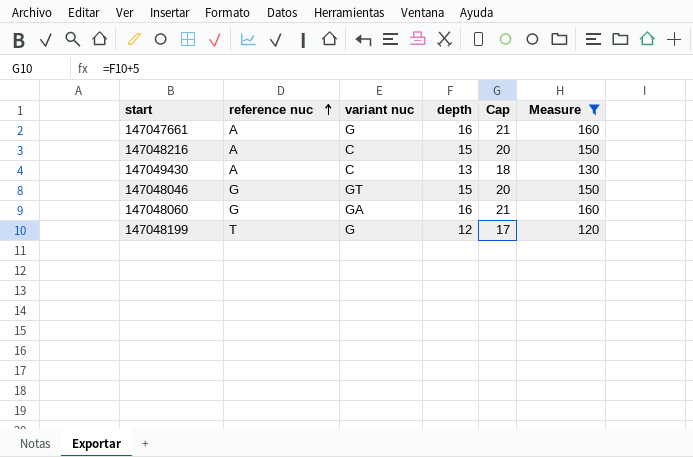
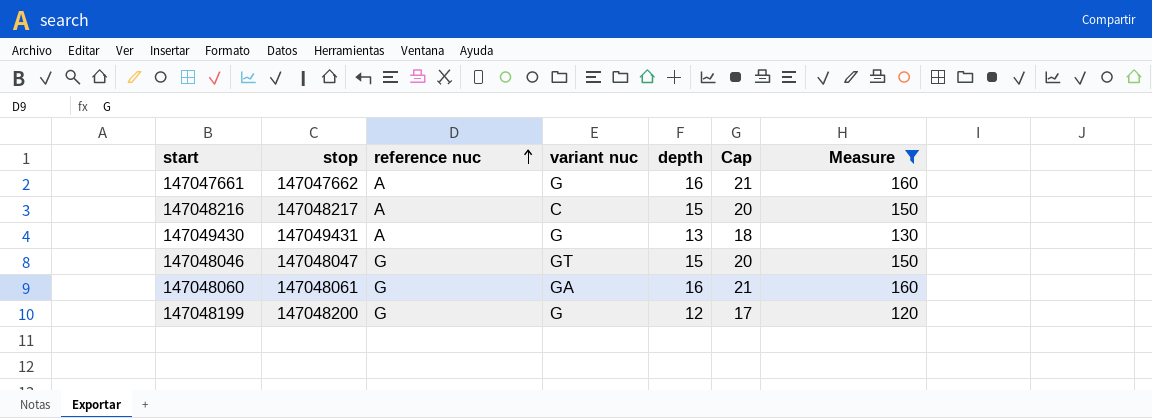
column stop | position: none -> 2
147049430 | variant nuc: C -> G
147048199 | reference nuc: T -> G

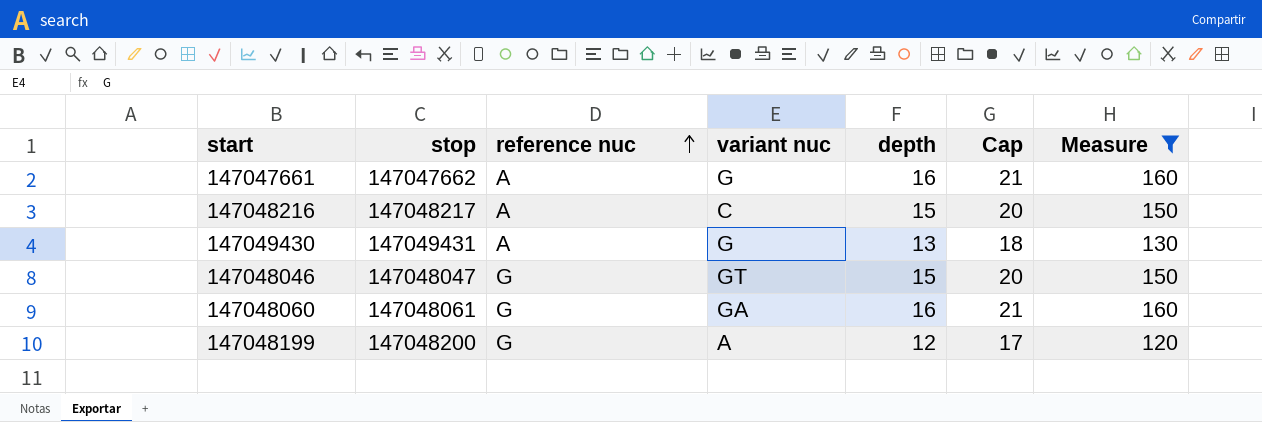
147048199 | variant nuc: G -> A

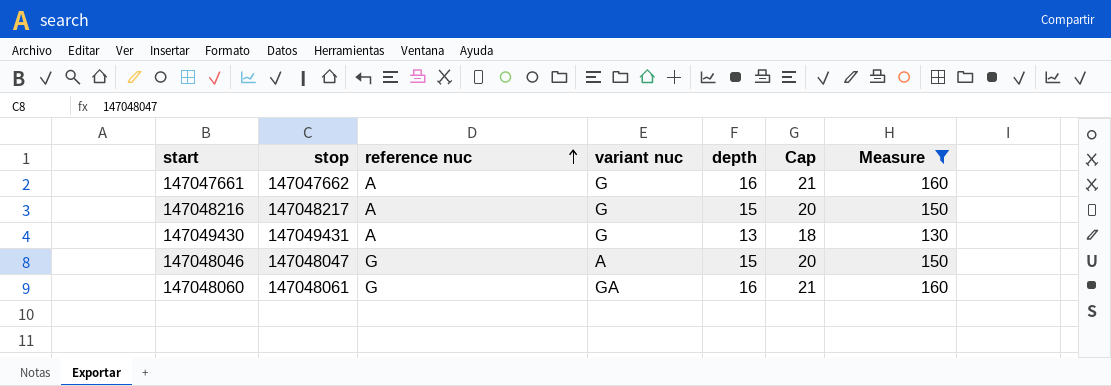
row 147048199: 147048200 | G | A | 12 | 17 | 120 -> none
147048216 | variant nuc: C -> G
147048046 | variant nuc: GT -> A

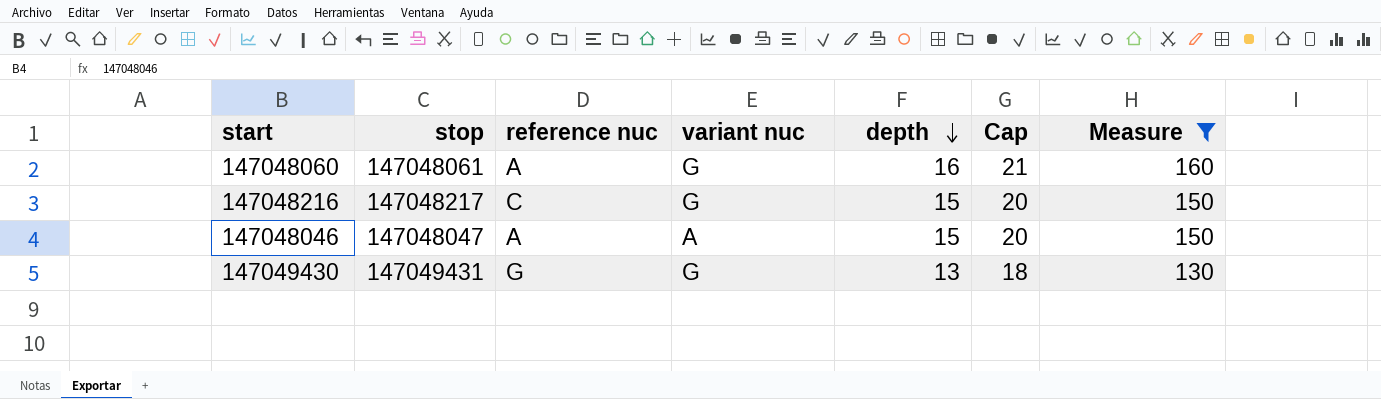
row order: reference nuc ascending -> depth descending
row 147047661: 147047662 | A | G | 16 | 21 | 160 -> none
147048060 | reference nuc: G -> A
147048060 | variant nuc: GA -> G
147048216 | reference nuc: A -> C
147048046 | reference nuc: G -> A
147049430 | reference nuc: A -> G

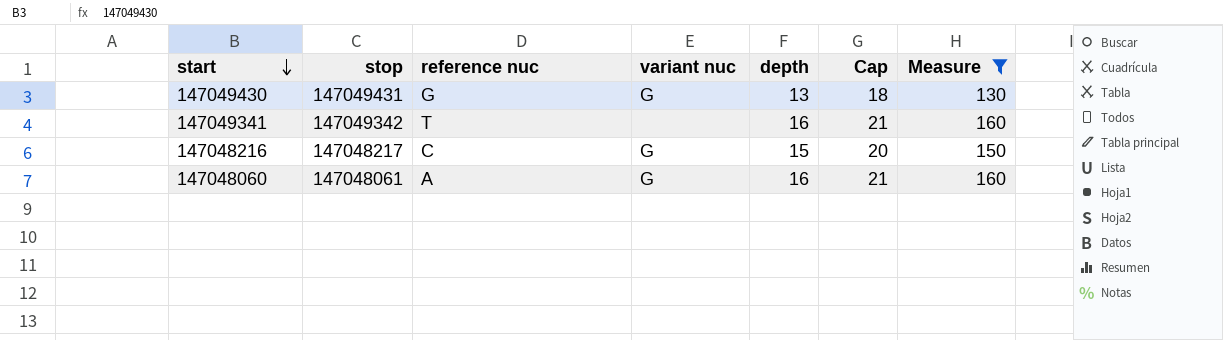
row order: depth descending -> start descending
row 147048046: 147048047 | A | A | 15 | 20 | 150 -> none
row 147049341: none -> 147049342 | T | none | 16 | 21 | 160

